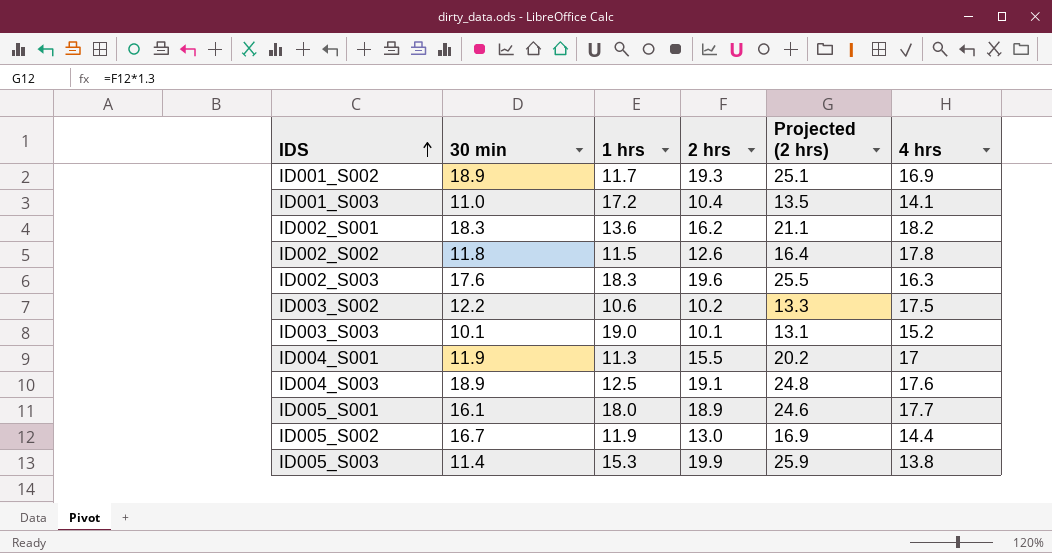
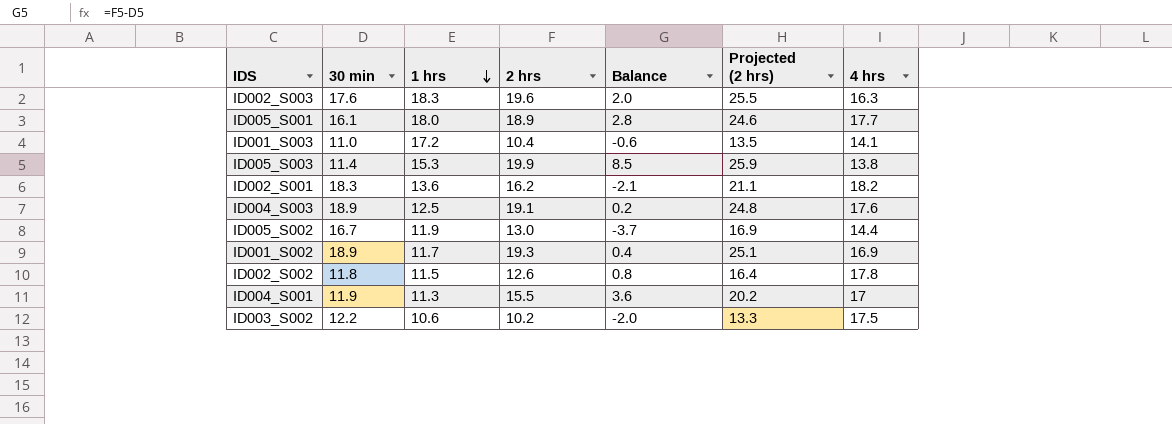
row order: IDS ascending -> 1 hrs descending
column Balance | formula: none -> [2 hrs] - [30 min]
row ID003_S003: 10.1 | 19.0 | 10.1 | 13.1 | 15.2 -> none

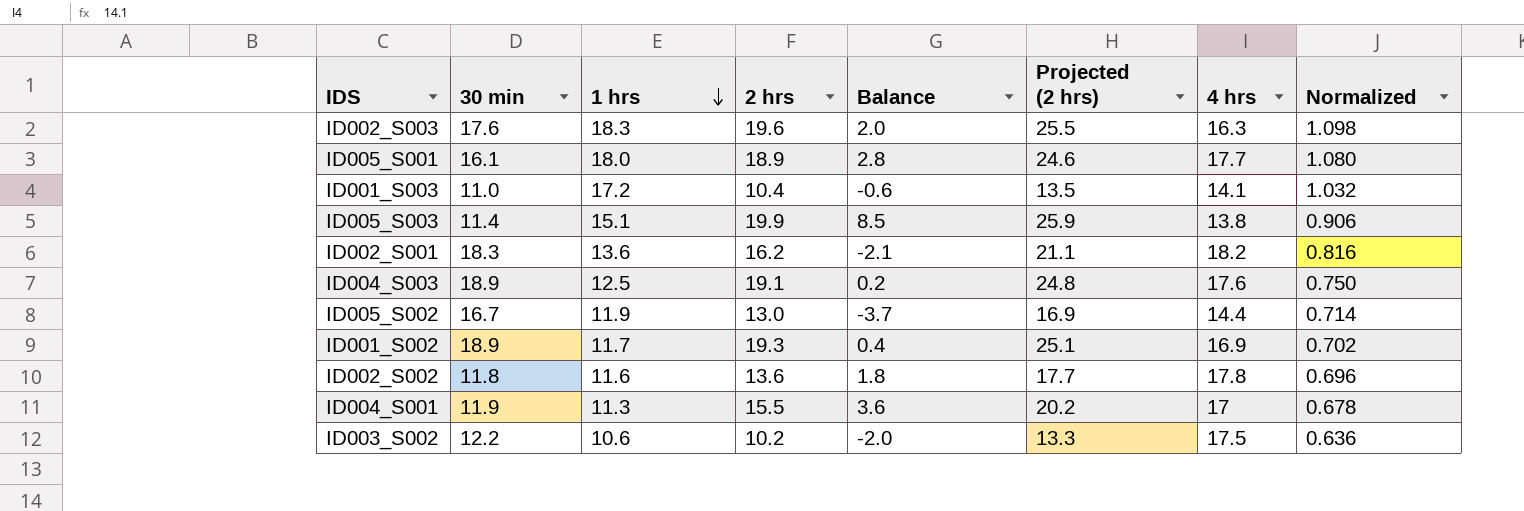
column Normalized | formula: none -> [1 hrs] * 0.06
ID005_S003 | 1 hrs: 15.3 -> 15.1
ID002_S002 | 1 hrs: 11.5 -> 11.6
ID002_S002 | 2 hrs: 12.6 -> 13.6
ID002_S002 | Balance: 0.8 -> 1.8
ID002_S002 | Projected (2 hrs): 16.4 -> 17.7

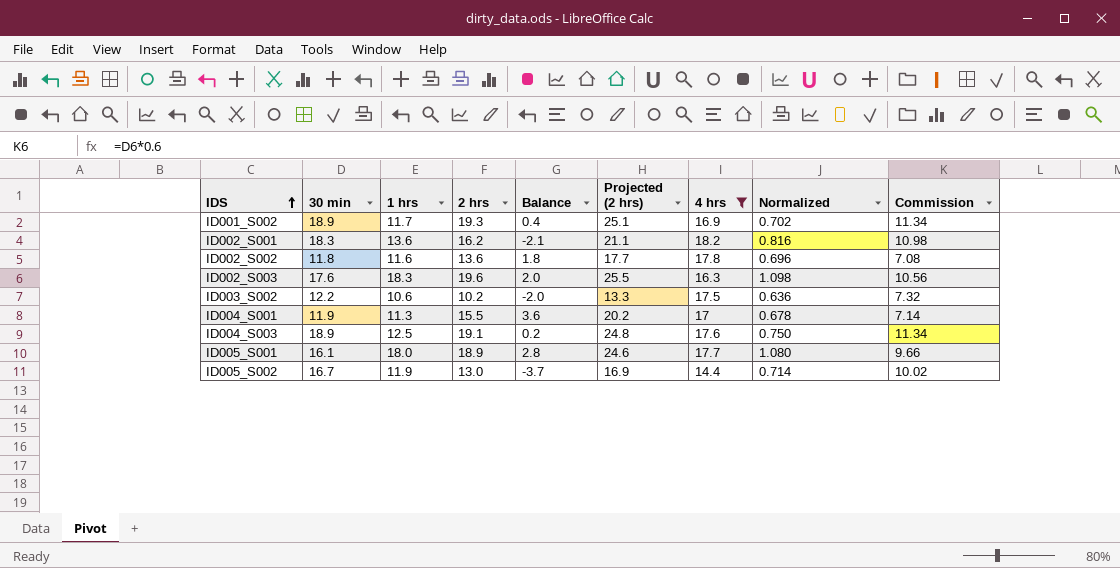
filter: none -> 4 hrs >= 14.4
row order: 1 hrs descending -> IDS ascending
column Commission | formula: none -> [30 min] * 0.6

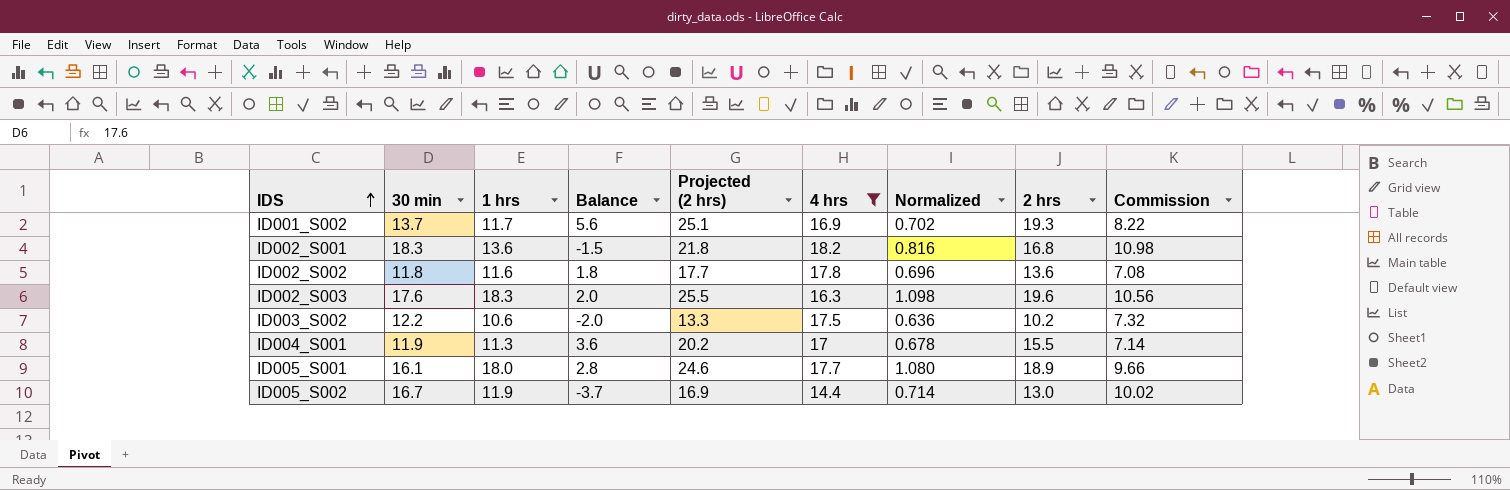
column 2 hrs | position: 4 -> 8
row ID004_S003: 18.9 | 12.5 | 19.1 | 0.2 | 24.8 | 17.6 | 0.750 | 11.34 -> none
ID001_S002 | 30 min: 18.9 -> 13.7
ID001_S002 | Balance: 0.4 -> 5.6
ID001_S002 | Commission: 11.34 -> 8.22
ID002_S001 | Balance: -2.1 -> -1.5
ID002_S001 | Projected (2 hrs): 21.1 -> 21.8
ID002_S001 | 2 hrs: 16.2 -> 16.8

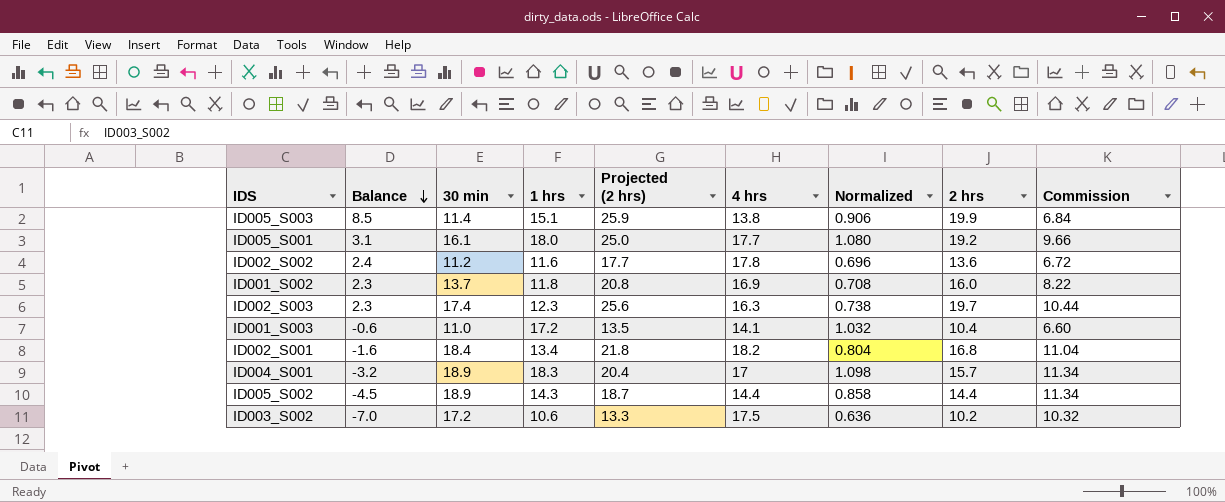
filter: 4 hrs >= 14.4 -> none
row order: IDS ascending -> Balance descending
column Balance | position: 4 -> 2
ID005_S001 | Balance: 2.8 -> 3.1
ID005_S001 | Projected (2 hrs): 24.6 -> 25.0
ID005_S001 | 2 hrs: 18.9 -> 19.2
ID002_S002 | Balance: 1.8 -> 2.4
ID002_S002 | 30 min: 11.8 -> 11.2
ID002_S002 | Commission: 7.08 -> 6.72
ID001_S002 | Balance: 5.6 -> 2.3
ID001_S002 | 1 hrs: 11.7 -> 11.8
ID001_S002 | Projected (2 hrs): 25.1 -> 20.8
ID001_S002 | Normalized: 0.702 -> 0.708
ID001_S002 | 2 hrs: 19.3 -> 16.0
ID002_S003 | Balance: 2.0 -> 2.3
ID002_S003 | 30 min: 17.6 -> 17.4
ID002_S003 | 1 hrs: 18.3 -> 12.3
ID002_S003 | Projected (2 hrs): 25.5 -> 25.6
ID002_S003 | Normalized: 1.098 -> 0.738
ID002_S003 | 2 hrs: 19.6 -> 19.7
ID002_S003 | Commission: 10.56 -> 10.44
ID002_S001 | Balance: -1.5 -> -1.6
ID002_S001 | 30 min: 18.3 -> 18.4
ID002_S001 | 1 hrs: 13.6 -> 13.4
ID002_S001 | Normalized: 0.816 -> 0.804
ID002_S001 | Commission: 10.98 -> 11.04
ID004_S001 | Balance: 3.6 -> -3.2
ID004_S001 | 30 min: 11.9 -> 18.9
ID004_S001 | 1 hrs: 11.3 -> 18.3
ID004_S001 | Projected (2 hrs): 20.2 -> 20.4
ID004_S001 | Normalized: 0.678 -> 1.098
ID004_S001 | 2 hrs: 15.5 -> 15.7
ID004_S001 | Commission: 7.14 -> 11.34
ID005_S002 | Balance: -3.7 -> -4.5
ID005_S002 | 30 min: 16.7 -> 18.9
ID005_S002 | 1 hrs: 11.9 -> 14.3
ID005_S002 | Projected (2 hrs): 16.9 -> 18.7
ID005_S002 | Normalized: 0.714 -> 0.858
ID005_S002 | 2 hrs: 13.0 -> 14.4
ID005_S002 | Commission: 10.02 -> 11.34
ID003_S002 | Balance: -2.0 -> -7.0
ID003_S002 | 30 min: 12.2 -> 17.2
ID003_S002 | Commission: 7.32 -> 10.32

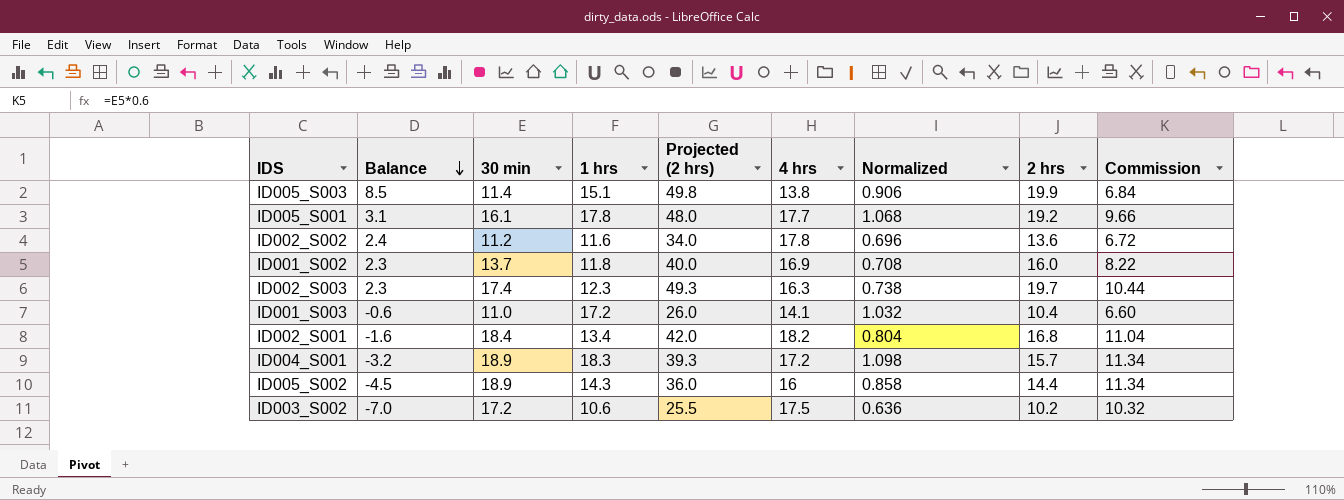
column Projected (2 hrs) | formula: [2 hrs] * 1.3 -> [2 hrs] * 2.5
ID005_S001 | 1 hrs: 18.0 -> 17.8
ID005_S001 | Normalized: 1.080 -> 1.068
ID004_S001 | 4 hrs: 17 -> 17.2
ID005_S002 | 4 hrs: 14.4 -> 16

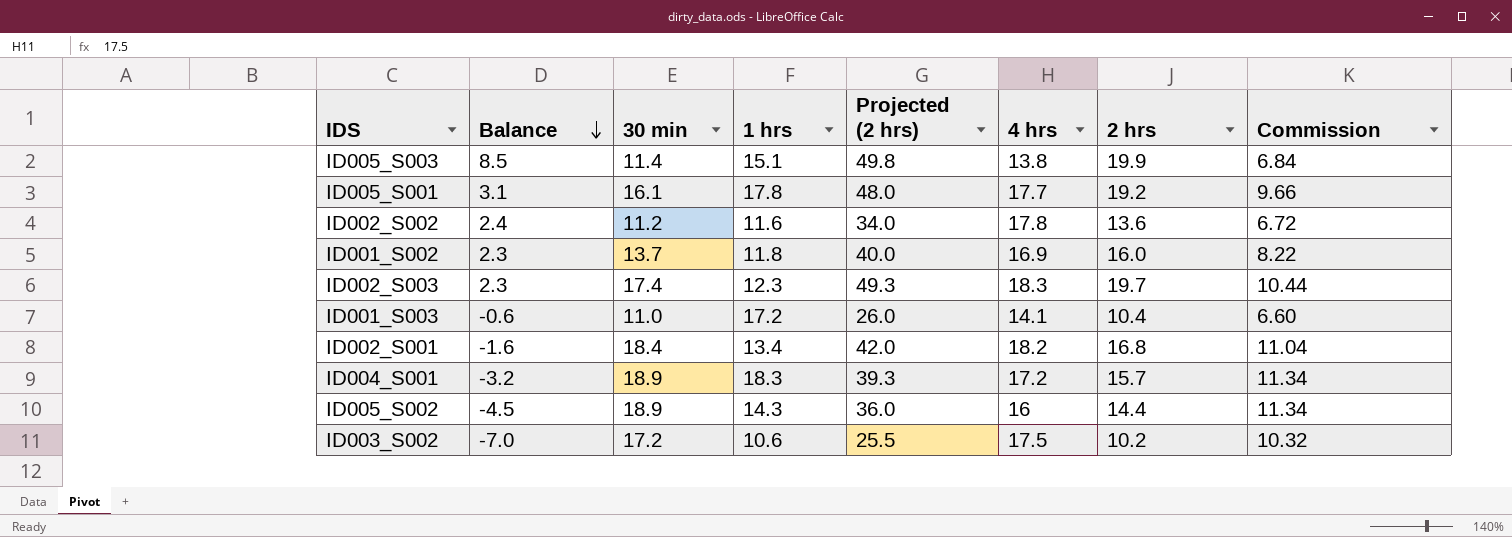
column Normalized | formula: [1 hrs] * 0.06 -> none
ID002_S003 | 4 hrs: 16.3 -> 18.3

